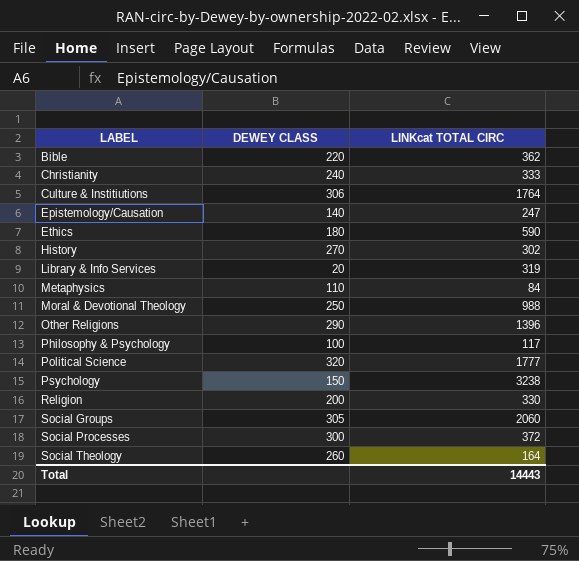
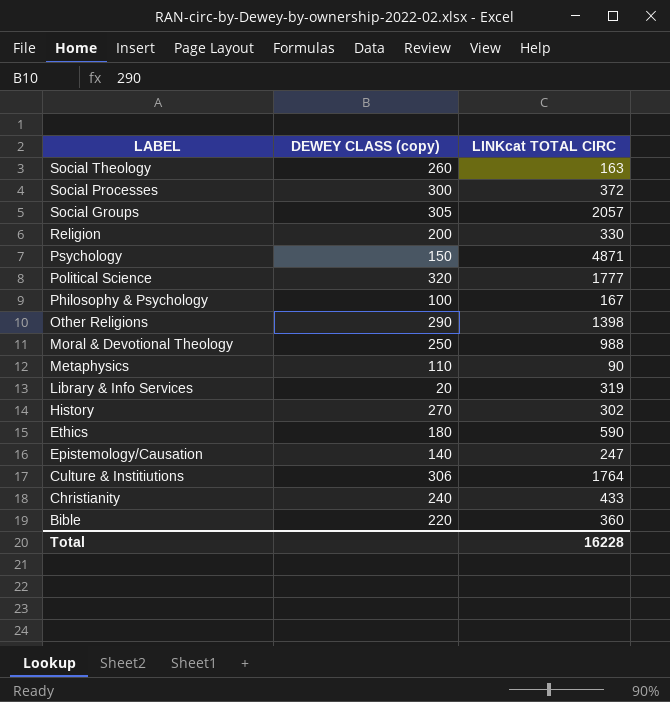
row order: LABEL ascending -> LABEL descending
column name: DEWEY CLASS -> DEWEY CLASS (copy)
Social Theology | LINKcat TOTAL CIRC: 164 -> 163
Social Groups | LINKcat TOTAL CIRC: 2060 -> 2057
Psychology | LINKcat TOTAL CIRC: 3238 -> 4871
Philosophy & Psychology | LINKcat TOTAL CIRC: 117 -> 167
Other Religions | LINKcat TOTAL CIRC: 1396 -> 1398
Metaphysics | LINKcat TOTAL CIRC: 84 -> 90
Christianity | LINKcat TOTAL CIRC: 333 -> 433
Bible | LINKcat TOTAL CIRC: 362 -> 360
Total | LINKcat TOTAL CIRC: 14443 -> 16228

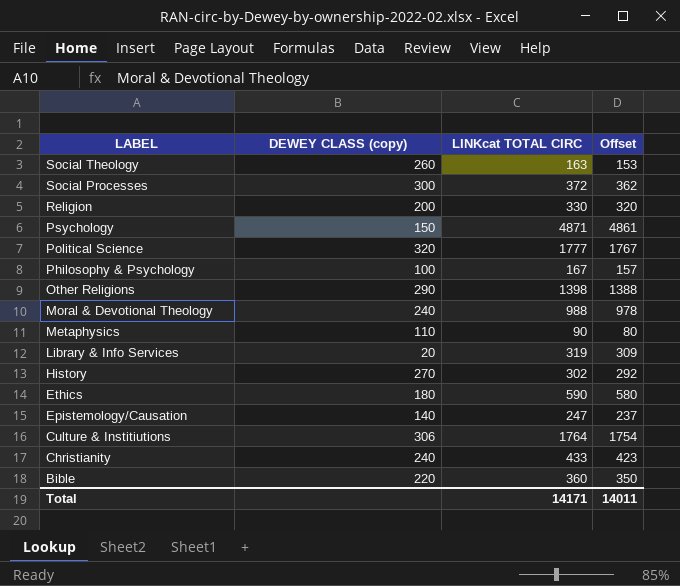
column Offset | formula: none -> [LINKcat TOTAL CIRC] - 10
row Social Groups: 305 | 2057 -> none
Moral & Devotional Theology | DEWEY CLASS (copy): 250 -> 240
Total | LINKcat TOTAL CIRC: 16228 -> 14171

